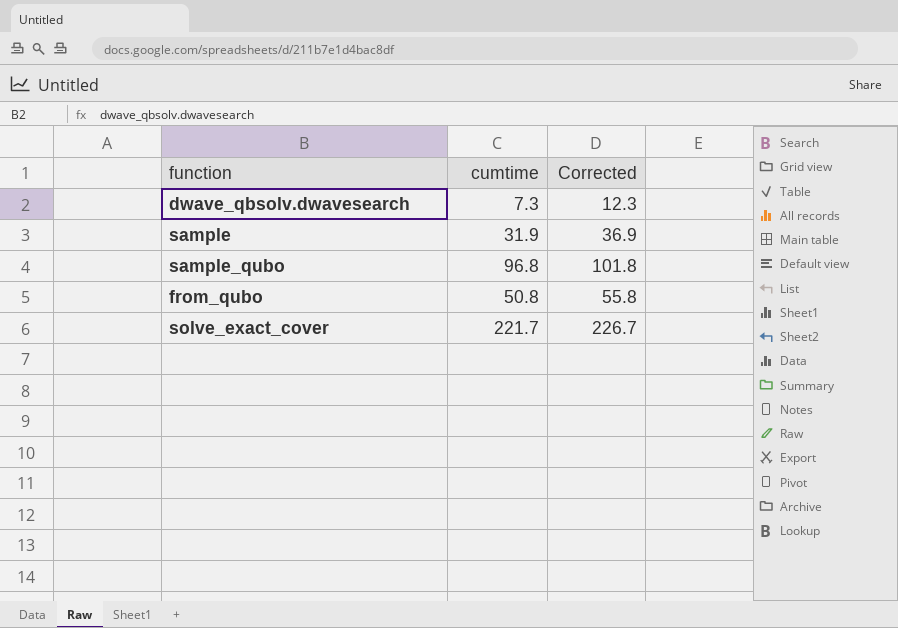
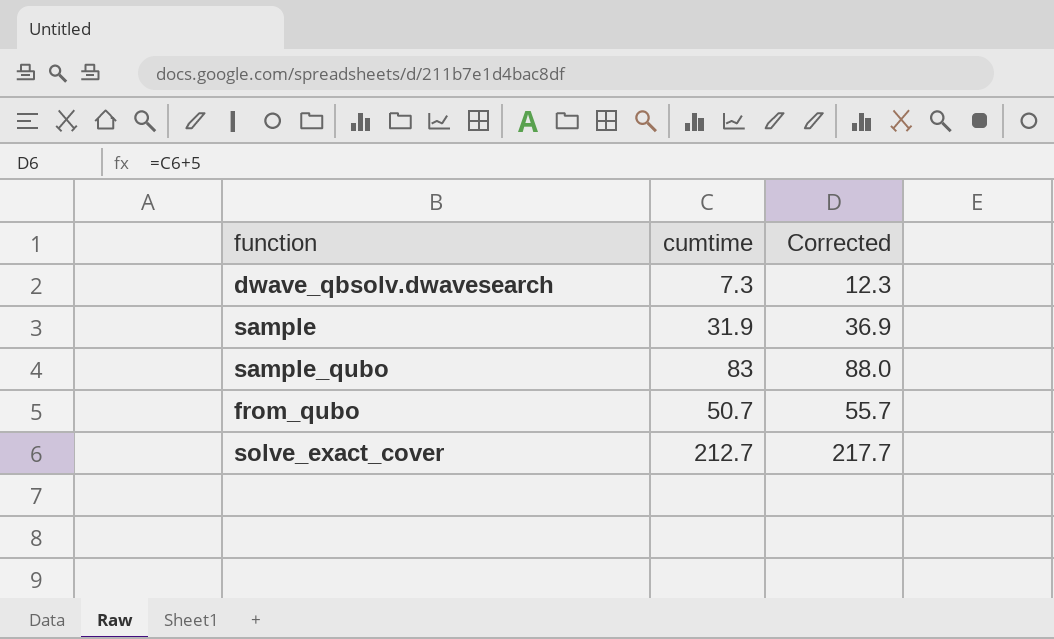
sample_qubo | cumtime: 96.8 -> 83
sample_qubo | Corrected: 101.8 -> 88.0
from_qubo | cumtime: 50.8 -> 50.7
from_qubo | Corrected: 55.8 -> 55.7
solve_exact_cover | cumtime: 221.7 -> 212.7
solve_exact_cover | Corrected: 226.7 -> 217.7

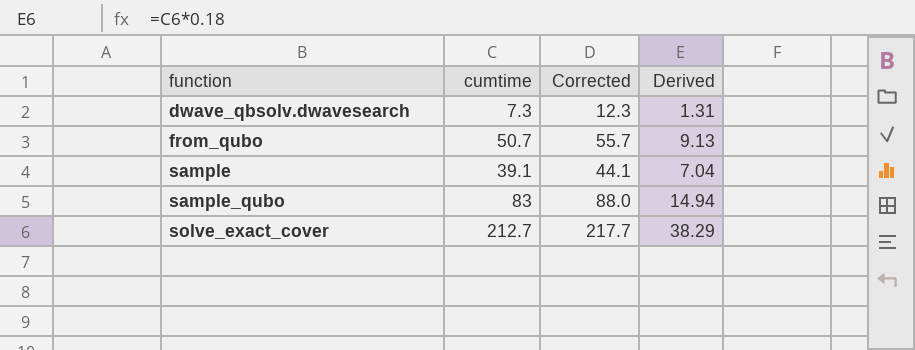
row order: none -> function ascending
column Derived | formula: none -> [cumtime] * 0.18
sample | cumtime: 31.9 -> 39.1
sample | Corrected: 36.9 -> 44.1

